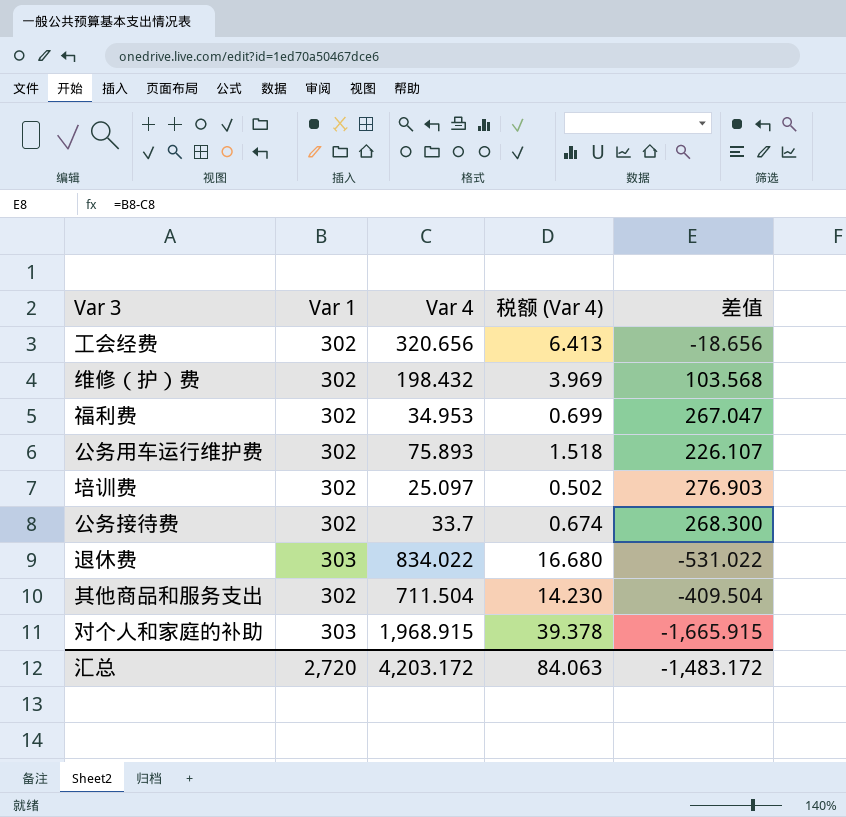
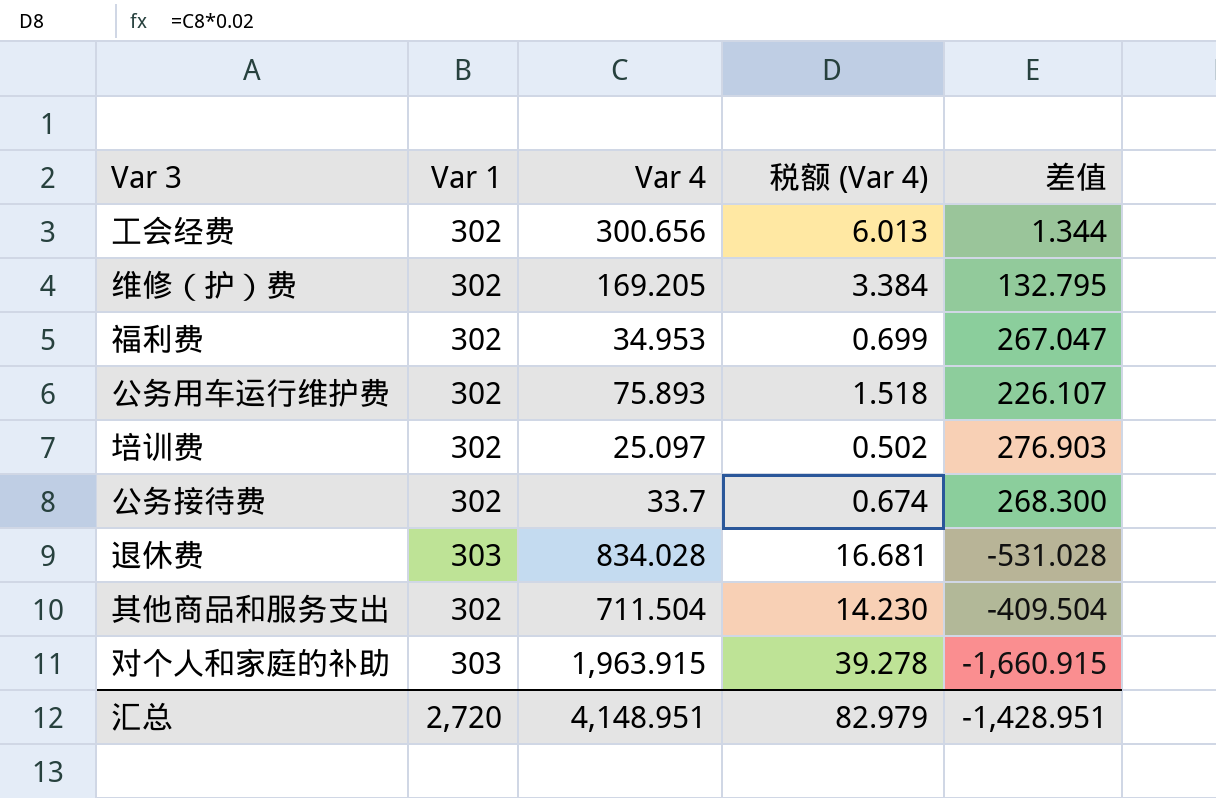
工会经费 | Var 4: 320.656 -> 300.656
工会经费 | 税额 (Var 4): 6.413 -> 6.013
工会经费 | 差值: -18.656 -> 1.344
维修（护）费 | Var 4: 198.432 -> 169.205
维修（护）费 | 税额 (Var 4): 3.969 -> 3.384
维修（护）费 | 差值: 103.568 -> 132.795
退休费 | Var 4: 834.022 -> 834.028
退休费 | 税额 (Var 4): 16.680 -> 16.681
退休费 | 差值: -531.022 -> -531.028
对个人和家庭的补助 | Var 4: 1,968.915 -> 1,963.915
对个人和家庭的补助 | 税额 (Var 4): 39.378 -> 39.278
对个人和家庭的补助 | 差值: -1,665.915 -> -1,660.915
汇总 | Var 4: 4,203.172 -> 4,148.951
汇总 | 税额 (Var 4): 84.063 -> 82.979
汇总 | 差值: -1,483.172 -> -1,428.951

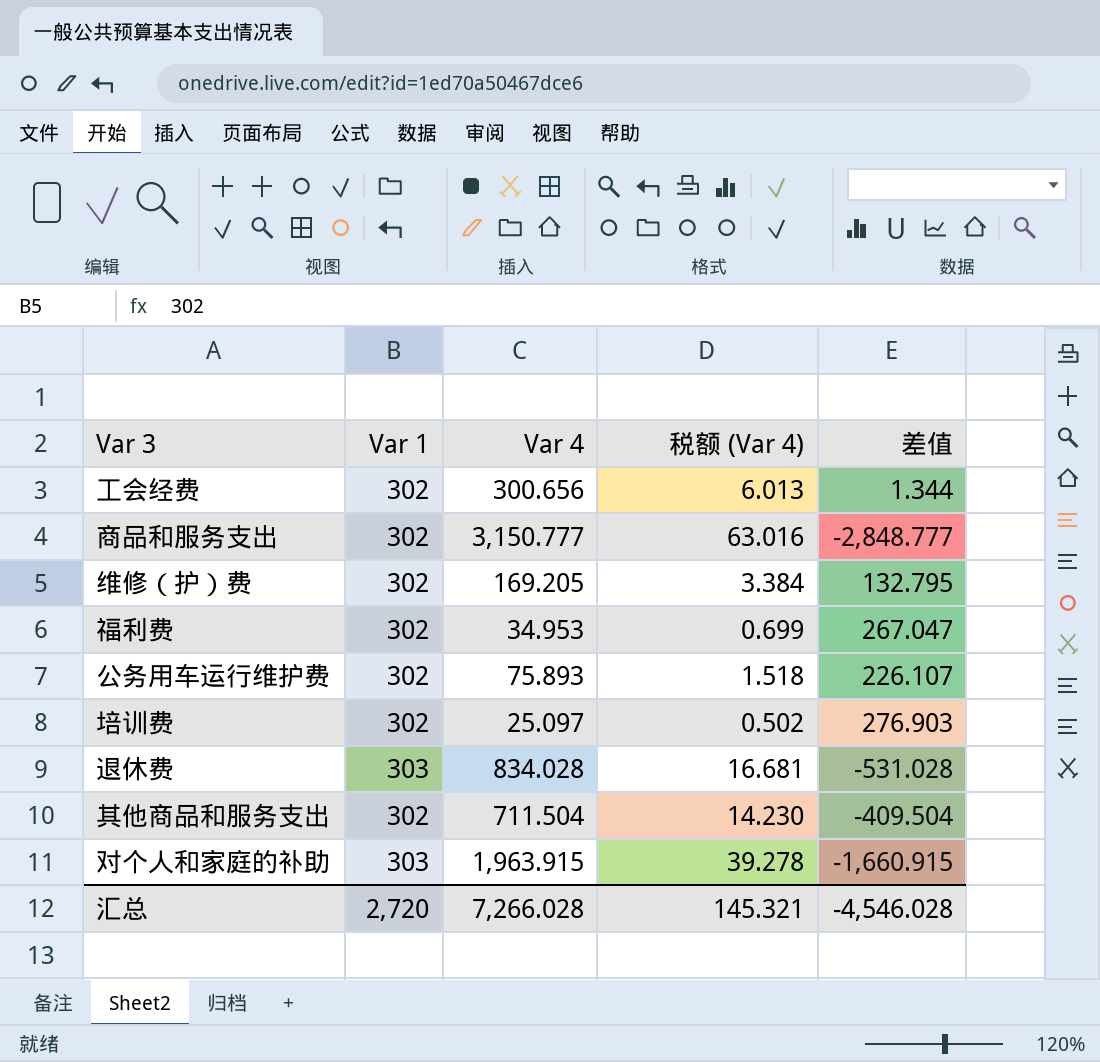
row 公务接待费: 302 | 33.7 | 0.674 | 268.300 -> none
row 商品和服务支出: none -> 302 | 3,150.777 | 63.016 | -2,848.777
汇总 | Var 4: 4,148.951 -> 7,266.028
汇总 | 税额 (Var 4): 82.979 -> 145.321
汇总 | 差值: -1,428.951 -> -4,546.028

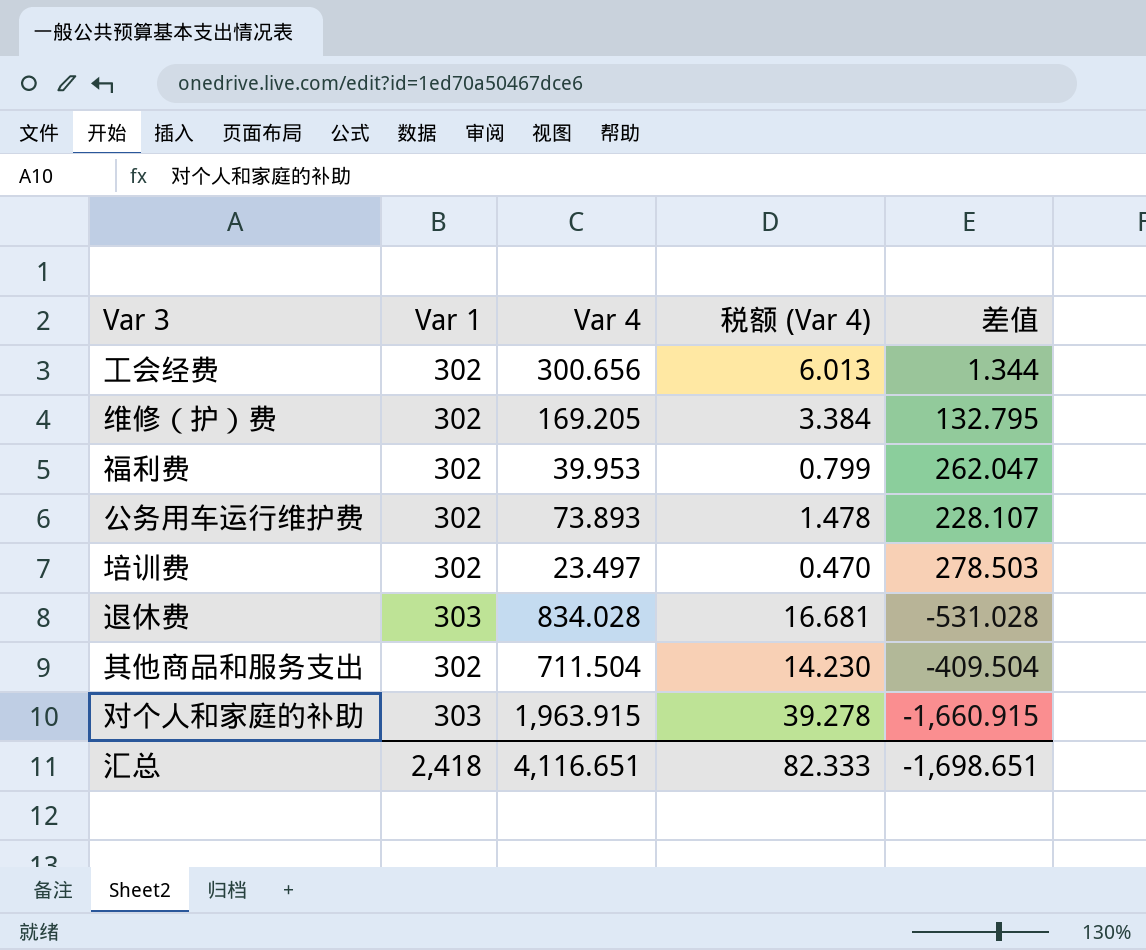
row 商品和服务支出: 302 | 3,150.777 | 63.016 | -2,848.777 -> none
福利费 | Var 4: 34.953 -> 39.953
福利费 | 税额 (Var 4): 0.699 -> 0.799
福利费 | 差值: 267.047 -> 262.047
公务用车运行维护费 | Var 4: 75.893 -> 73.893
公务用车运行维护费 | 税额 (Var 4): 1.518 -> 1.478
公务用车运行维护费 | 差值: 226.107 -> 228.107
培训费 | Var 4: 25.097 -> 23.497
培训费 | 税额 (Var 4): 0.502 -> 0.470
培训费 | 差值: 276.903 -> 278.503
汇总 | Var 1: 2,720 -> 2,418
汇总 | Var 4: 7,266.028 -> 4,116.651
汇总 | 税额 (Var 4): 145.321 -> 82.333
汇总 | 差值: -4,546.028 -> -1,698.651

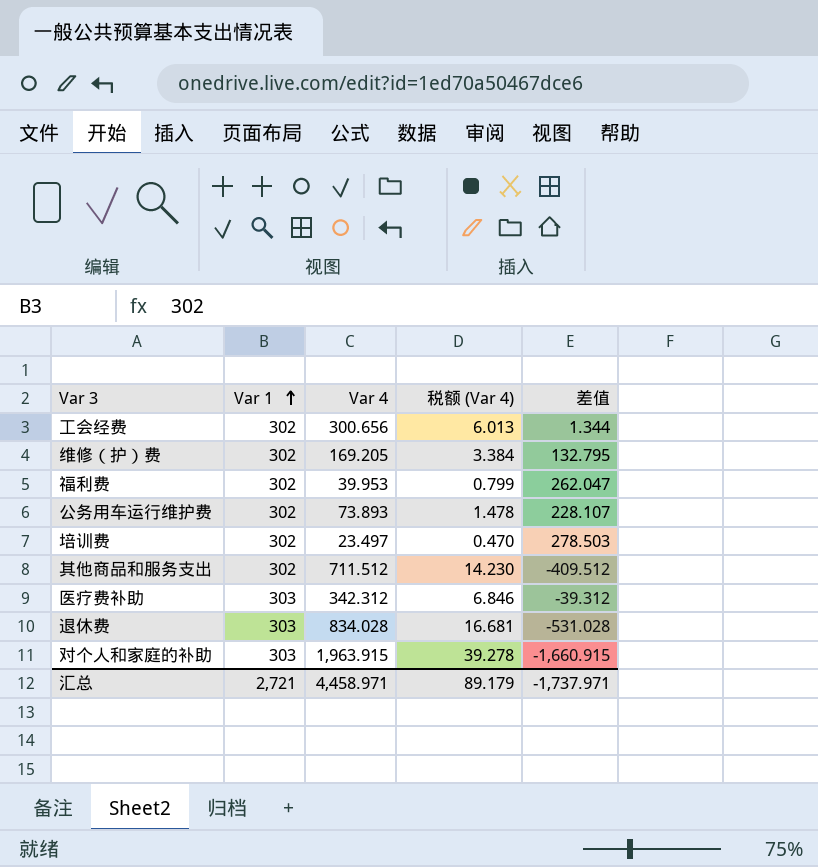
row order: none -> Var 1 ascending
其他商品和服务支出 | Var 4: 711.504 -> 711.512
其他商品和服务支出 | 差值: -409.504 -> -409.512
row 医疗费补助: none -> 303 | 342.312 | 6.846 | -39.312
汇总 | Var 1: 2,418 -> 2,721
汇总 | Var 4: 4,116.651 -> 4,458.971
汇总 | 税额 (Var 4): 82.333 -> 89.179
汇总 | 差值: -1,698.651 -> -1,737.971

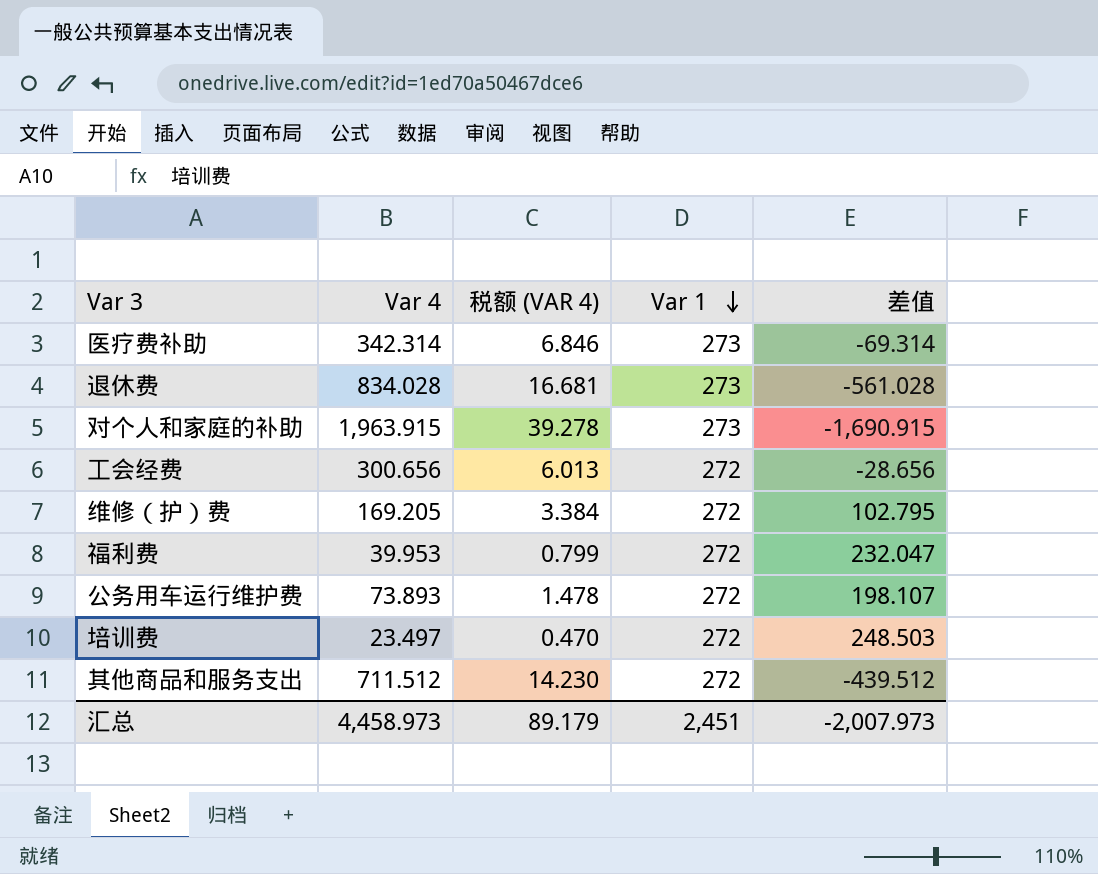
row order: Var 1 ascending -> Var 1 descending
column name: 税额 (Var 4) -> 税额 (VAR 4)
column Var 1 | position: 2 -> 4
医疗费补助 | Var 4: 342.312 -> 342.314
医疗费补助 | Var 1: 303 -> 273
医疗费补助 | 差值: -39.312 -> -69.314
退休费 | Var 1: 303 -> 273
退休费 | 差值: -531.028 -> -561.028
对个人和家庭的补助 | Var 1: 303 -> 273
对个人和家庭的补助 | 差值: -1,660.915 -> -1,690.915
工会经费 | Var 1: 302 -> 272
工会经费 | 差值: 1.344 -> -28.656
维修（护）费 | Var 1: 302 -> 272
维修（护）费 | 差值: 132.795 -> 102.795
福利费 | Var 1: 302 -> 272
福利费 | 差值: 262.047 -> 232.047
公务用车运行维护费 | Var 1: 302 -> 272
公务用车运行维护费 | 差值: 228.107 -> 198.107
培训费 | Var 1: 302 -> 272
培训费 | 差值: 278.503 -> 248.503
其他商品和服务支出 | Var 1: 302 -> 272
其他商品和服务支出 | 差值: -409.512 -> -439.512
汇总 | Var 4: 4,458.971 -> 4,458.973
汇总 | Var 1: 2,721 -> 2,451
汇总 | 差值: -1,737.971 -> -2,007.973

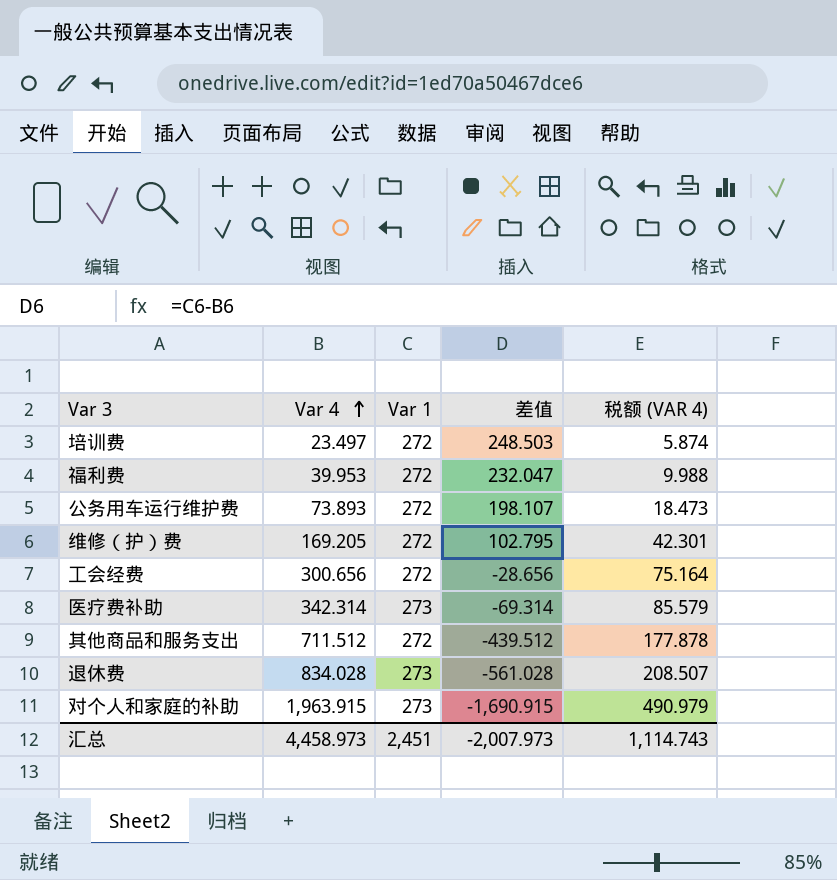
row order: Var 1 descending -> Var 4 ascending
column 税额 (VAR 4) | formula: [Var 4] * 0.02 -> [Var 4] * 0.25
column 税额 (VAR 4) | position: 3 -> 5
汇总 | 税额 (VAR 4): 89.179 -> 1,114.743

